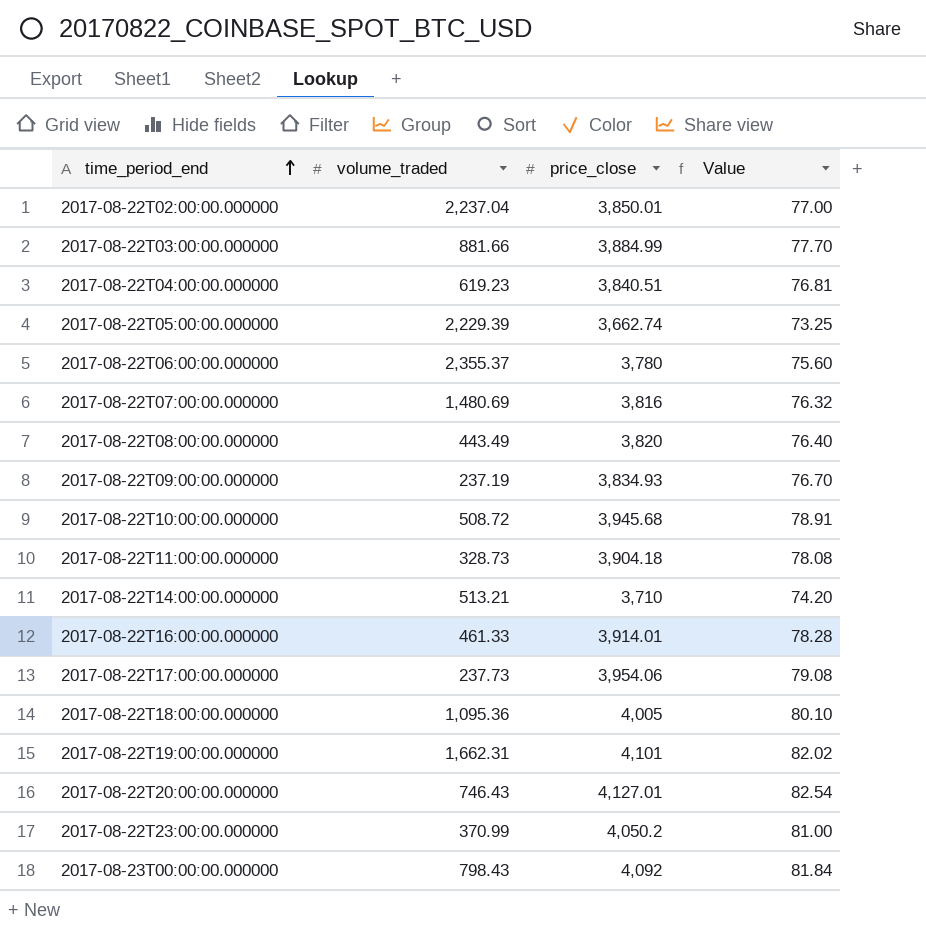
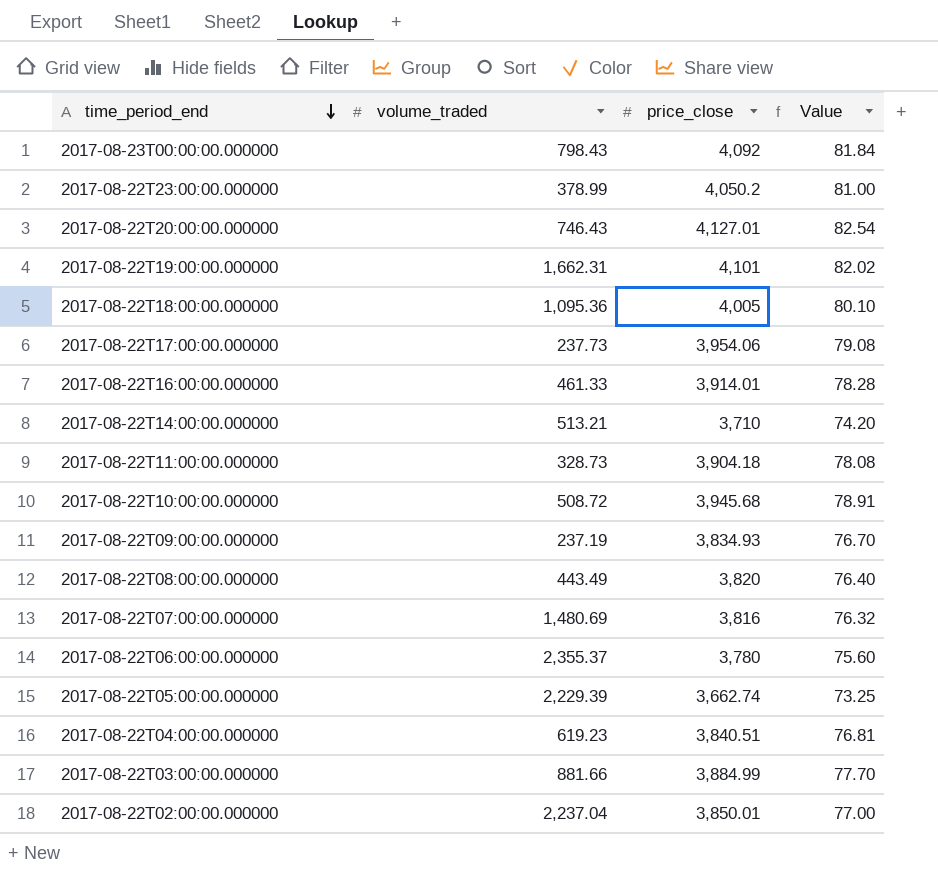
row order: time_period_end ascending -> time_period_end descending
2017-08-22T23:00:00.000000 | volume_traded: 370.99 -> 378.99

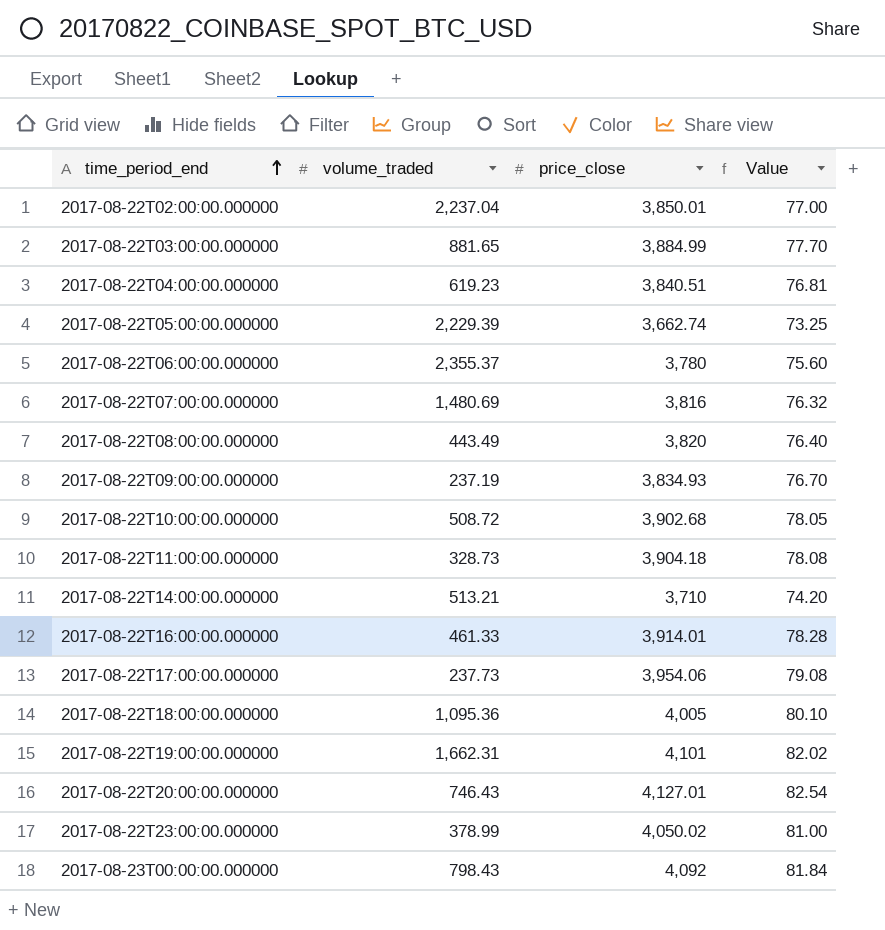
row order: time_period_end descending -> time_period_end ascending
2017-08-22T03:00:00.000000 | volume_traded: 881.66 -> 881.65
2017-08-22T10:00:00.000000 | price_close: 3,945.68 -> 3,902.68
2017-08-22T10:00:00.000000 | Value: 78.91 -> 78.05
2017-08-22T23:00:00.000000 | price_close: 4,050.2 -> 4,050.02

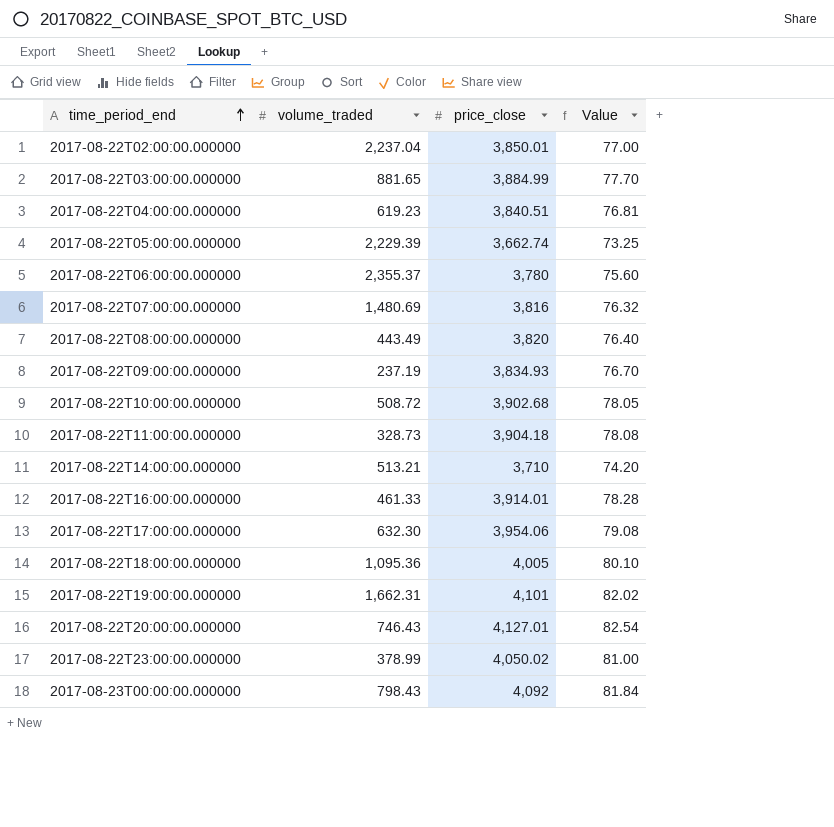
2017-08-22T17:00:00.000000 | volume_traded: 237.73 -> 632.30

